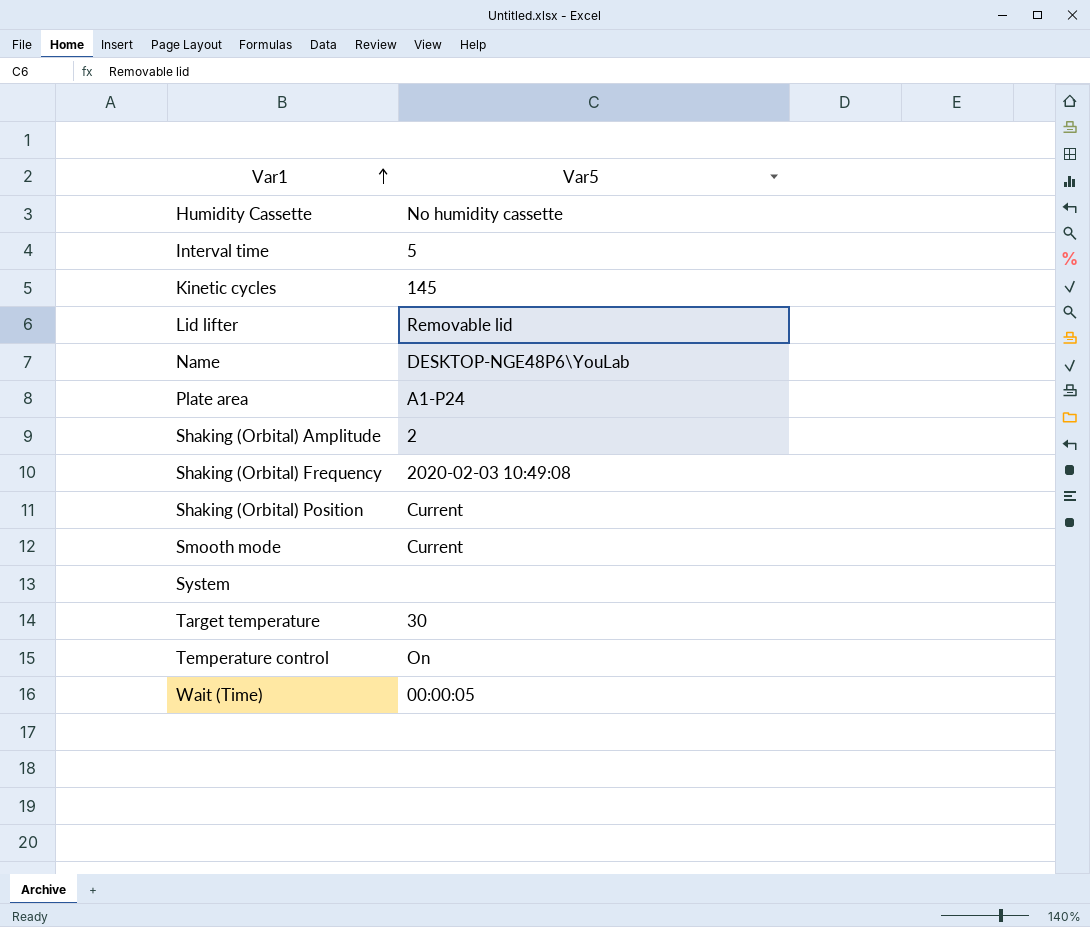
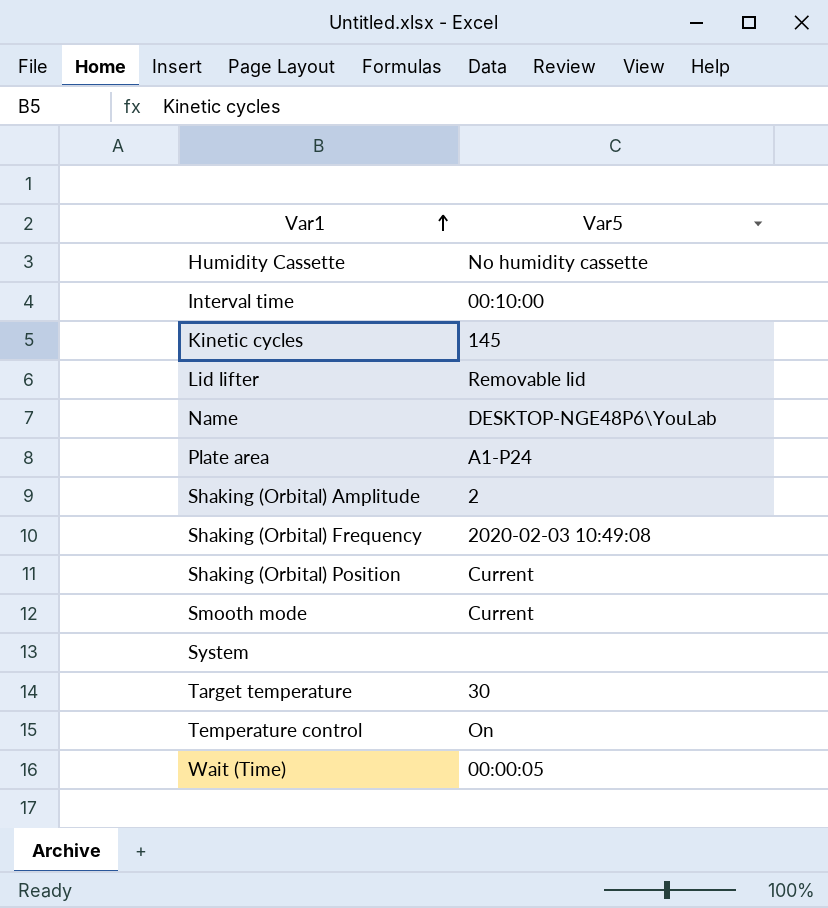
Interval time | Var5: 5 -> 00:10:00

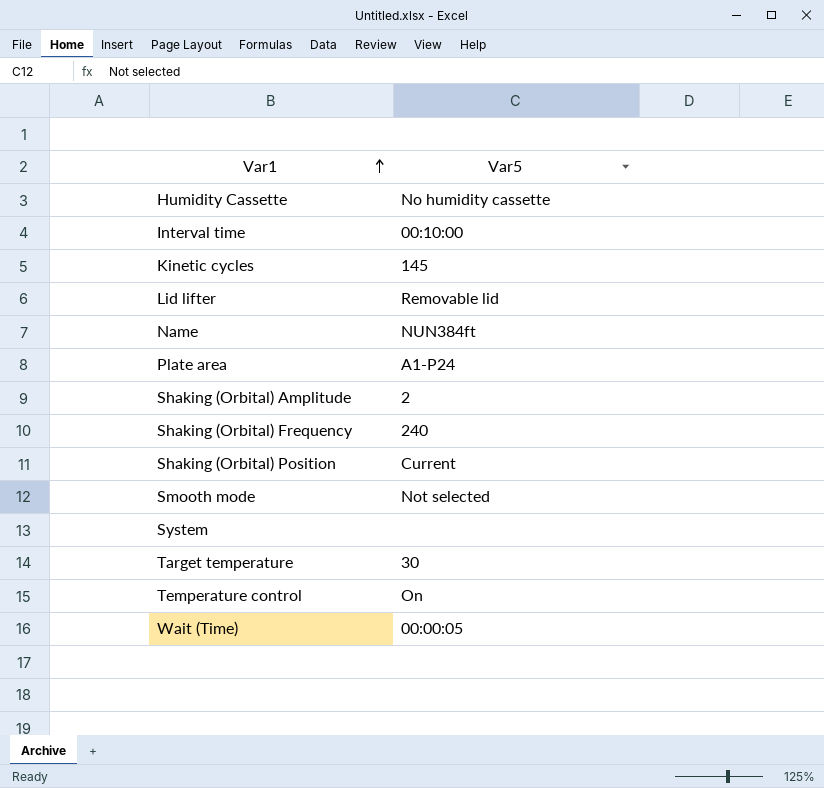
Name | Var5: DESKTOP-NGE48P6\YouLab -> NUN384ft
Shaking (Orbital) Frequency | Var5: 2020-02-03 10:49:08 -> 240
Smooth mode | Var5: Current -> Not selected

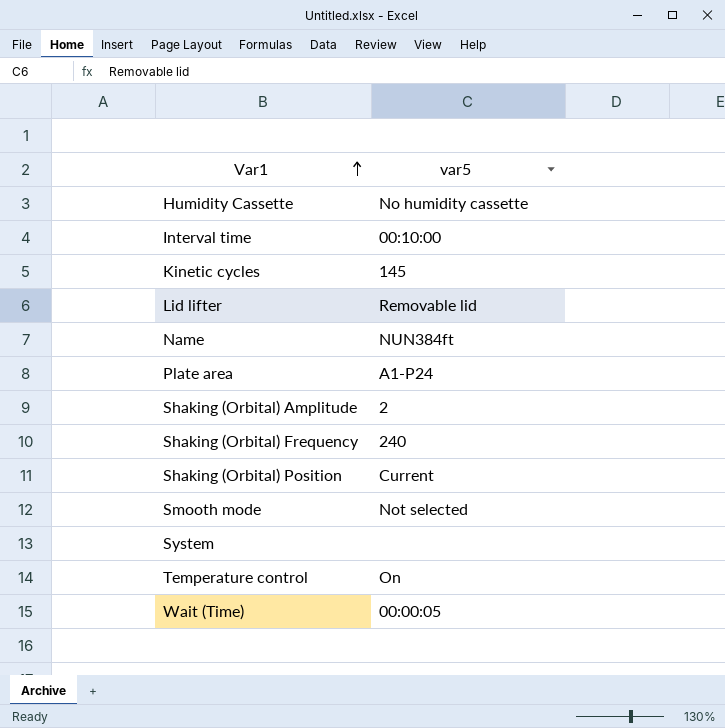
column name: Var5 -> var5
row Target temperature: 30 -> none

